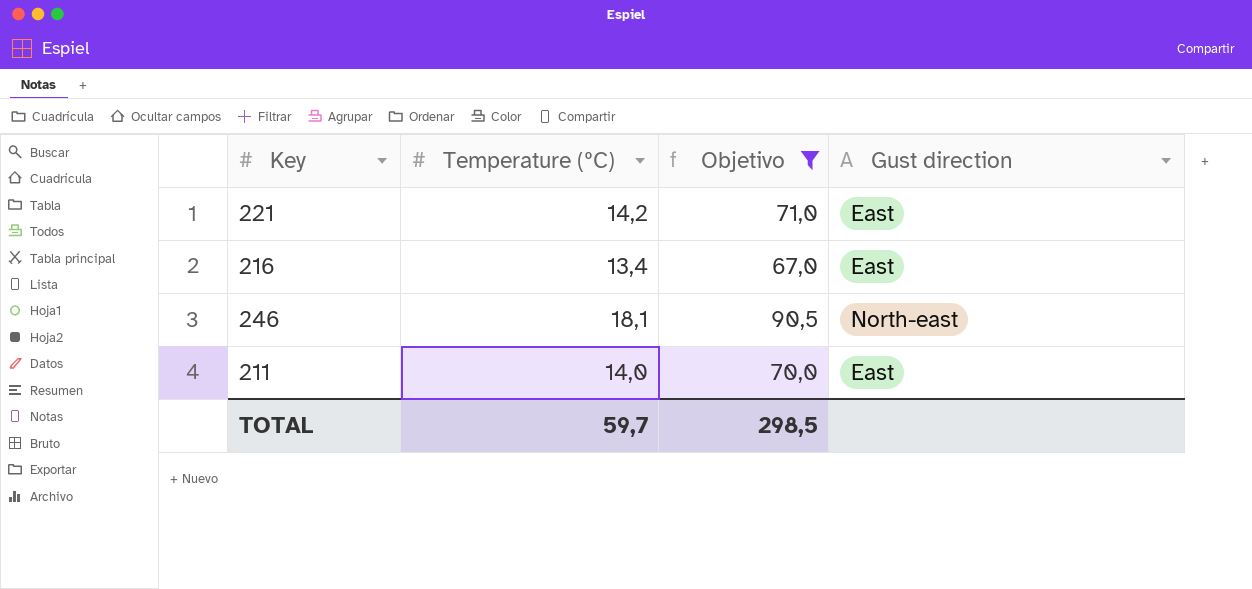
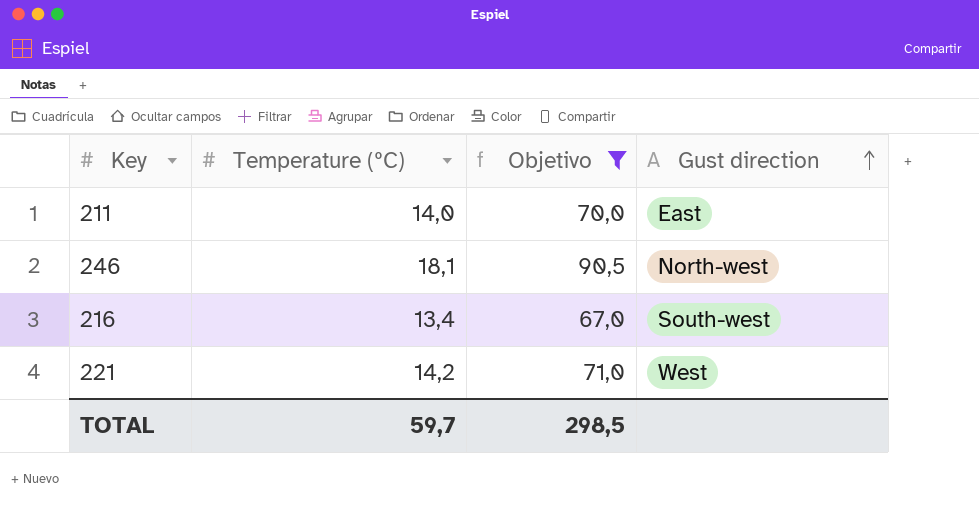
row order: none -> Gust direction ascending
246 | Gust direction: North-east -> North-west
216 | Gust direction: East -> South-west
221 | Gust direction: East -> West

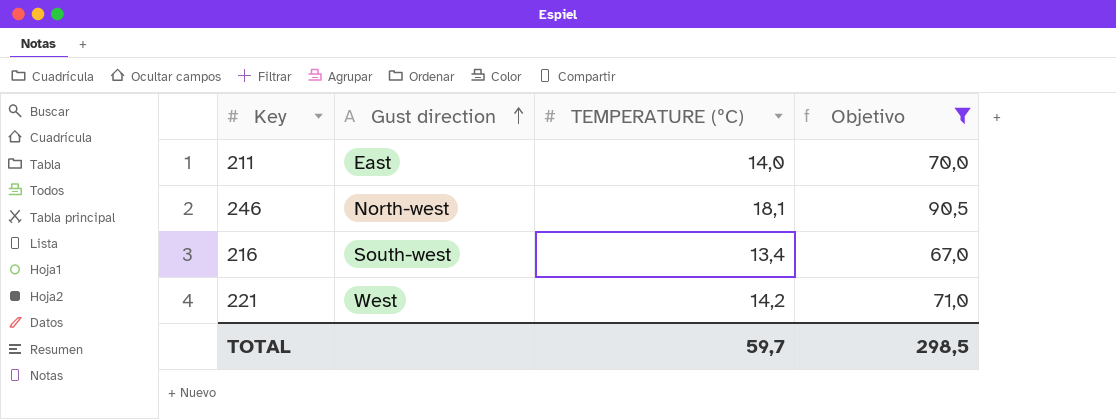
column Gust direction | position: 4 -> 2
column name: Temperature (ºC) -> TEMPERATURE (ºC)

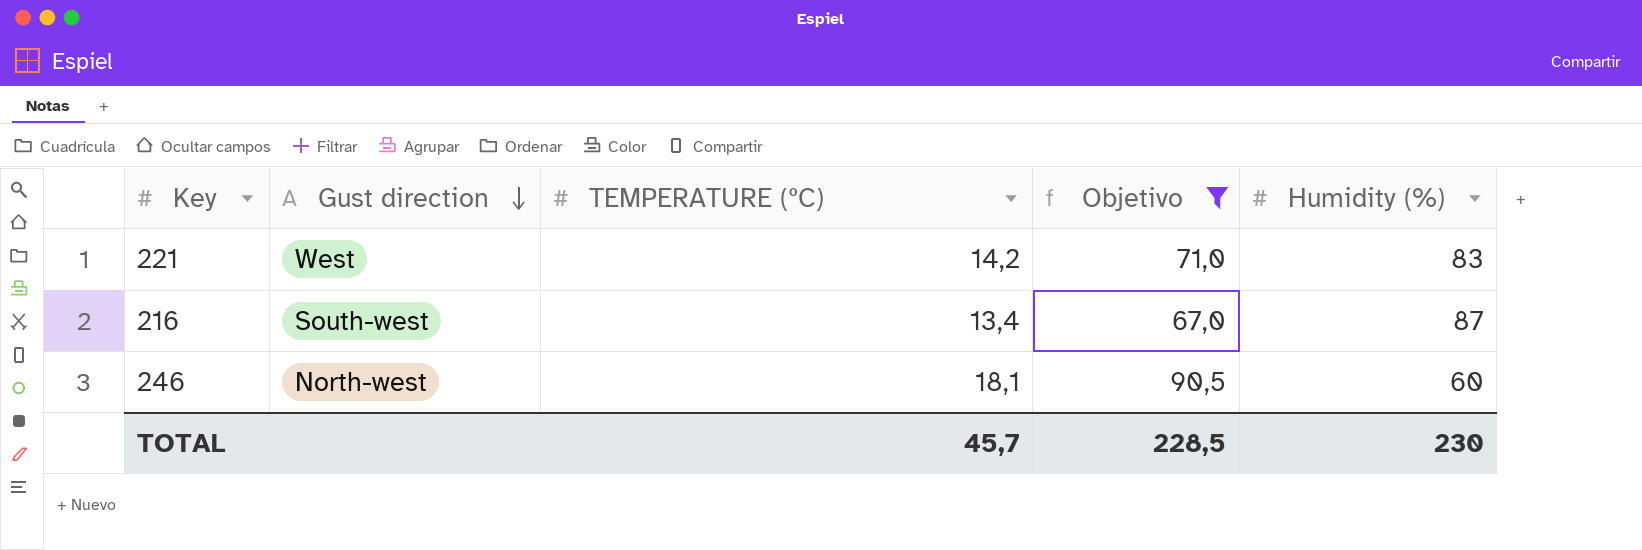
row order: Gust direction ascending -> Gust direction descending
column Humidity (%) | position: none -> 5
row 211: East | 14,0 | 70,0 -> none
TOTAL | TEMPERATURE (ºC): 59,7 -> 45,7
TOTAL | Objetivo: 298,5 -> 228,5

